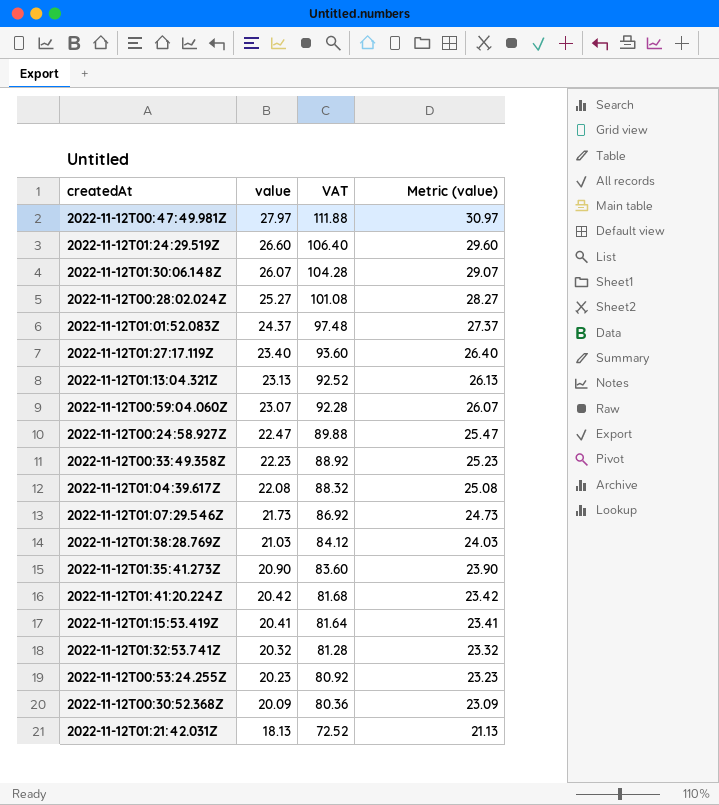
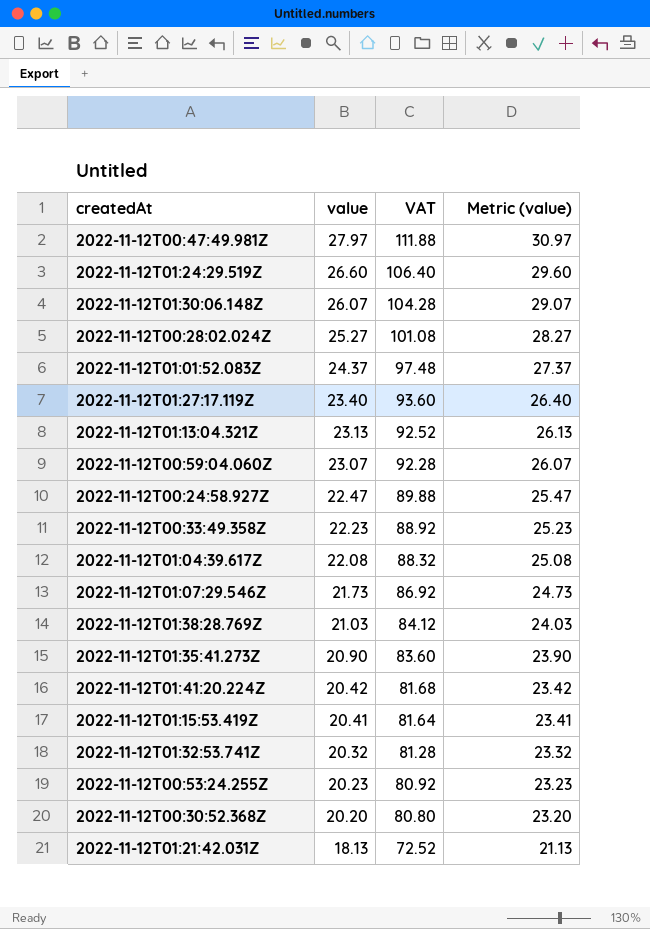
2022-11-12T00:30:52.368Z | value: 20.09 -> 20.20
2022-11-12T00:30:52.368Z | VAT: 80.36 -> 80.80
2022-11-12T00:30:52.368Z | Metric (value): 23.09 -> 23.20

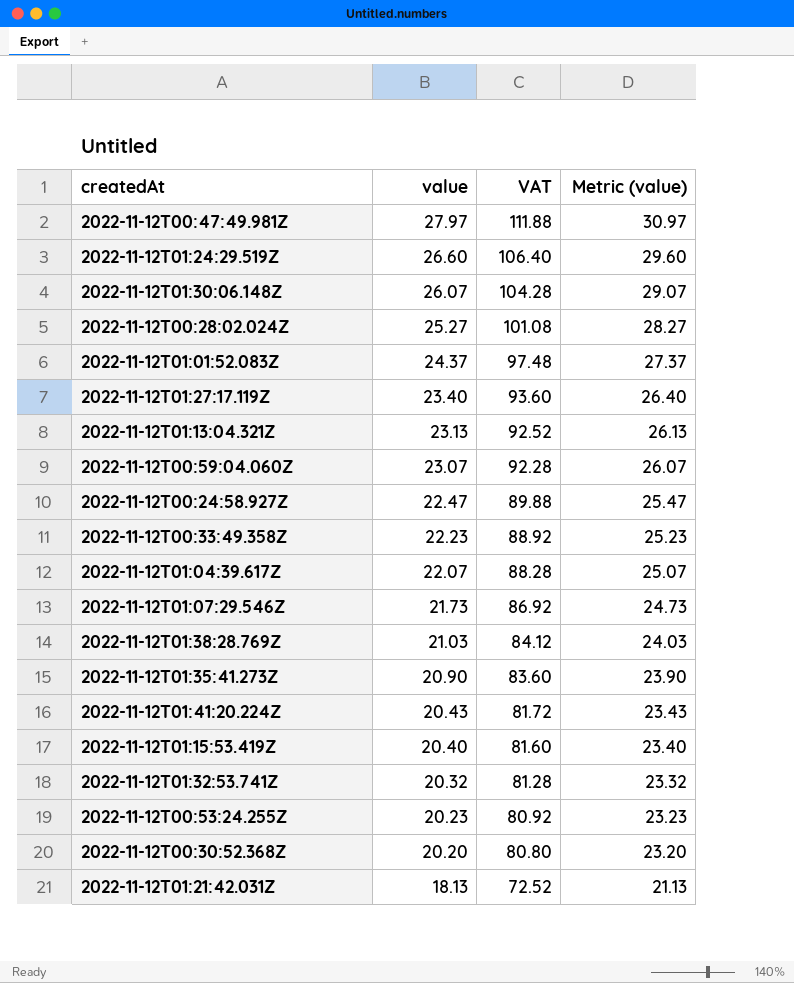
2022-11-12T01:04:39.617Z | value: 22.08 -> 22.07
2022-11-12T01:04:39.617Z | VAT: 88.32 -> 88.28
2022-11-12T01:04:39.617Z | Metric (value): 25.08 -> 25.07
2022-11-12T01:41:20.224Z | value: 20.42 -> 20.43
2022-11-12T01:41:20.224Z | VAT: 81.68 -> 81.72
2022-11-12T01:41:20.224Z | Metric (value): 23.42 -> 23.43
2022-11-12T01:15:53.419Z | value: 20.41 -> 20.40
2022-11-12T01:15:53.419Z | VAT: 81.64 -> 81.60
2022-11-12T01:15:53.419Z | Metric (value): 23.41 -> 23.40

